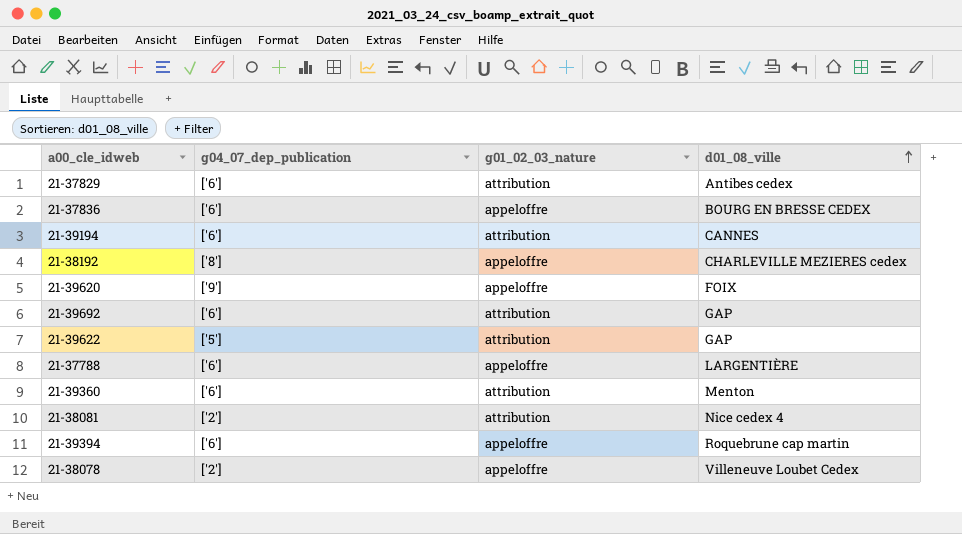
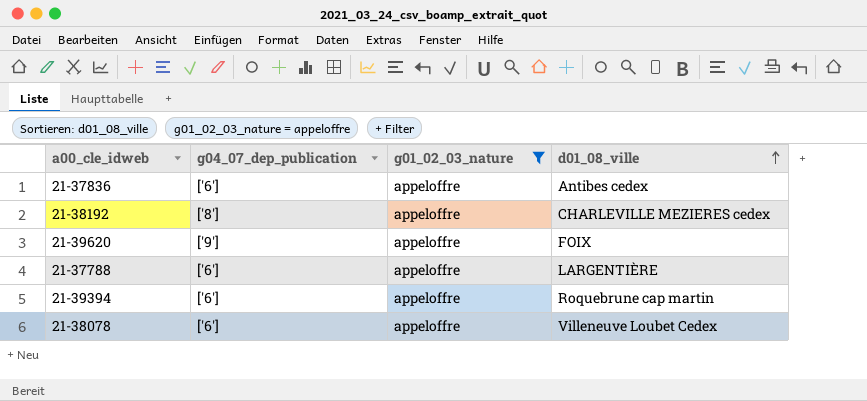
filter: none -> g01_02_03_nature = appeloffre
21-37836 | d01_08_ville: BOURG EN BRESSE CEDEX -> Antibes cedex
21-38078 | g04_07_dep_publication: ['2'] -> ['6']

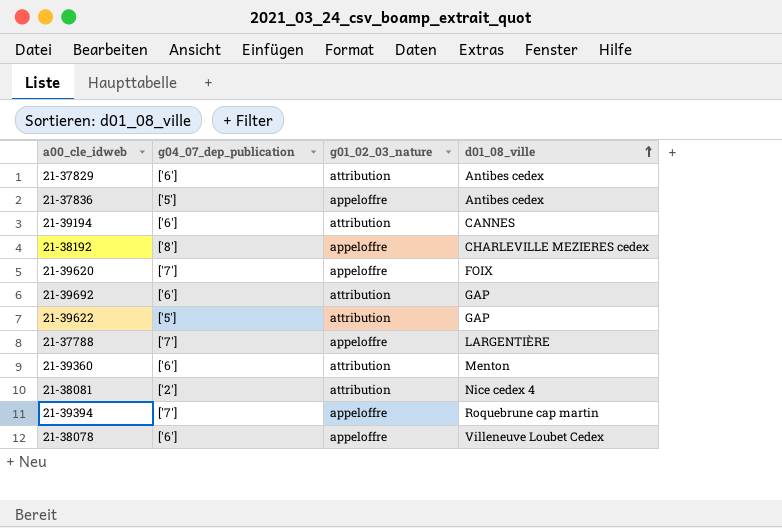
filter: g01_02_03_nature = appeloffre -> none
21-37836 | g04_07_dep_publication: ['6'] -> ['5']
21-39620 | g04_07_dep_publication: ['9'] -> ['7']
21-37788 | g04_07_dep_publication: ['6'] -> ['7']
21-39394 | g04_07_dep_publication: ['6'] -> ['7']

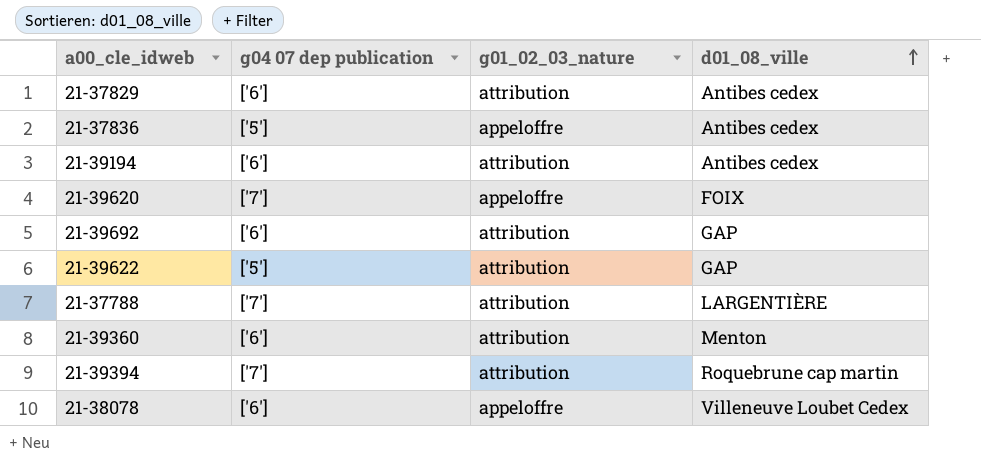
column name: g04_07_dep_publication -> g04 07 dep publication
row 21-38192: ['8'] | appeloffre | CHARLEVILLE MEZIERES cedex -> none
row 21-38081: ['2'] | attribution | Nice cedex 4 -> none
21-39194 | d01_08_ville: CANNES -> Antibes cedex
21-37788 | g01_02_03_nature: appeloffre -> attribution
21-39394 | g01_02_03_nature: appeloffre -> attribution

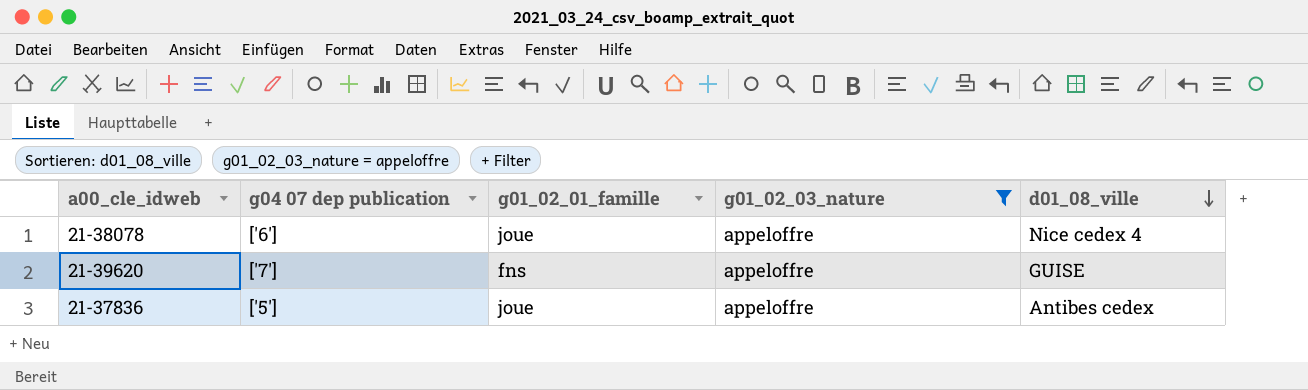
filter: none -> g01_02_03_nature = appeloffre
row order: d01_08_ville ascending -> d01_08_ville descending
column g01_02_01_famille | position: none -> 3
21-38078 | d01_08_ville: Villeneuve Loubet Cedex -> Nice cedex 4
21-39620 | d01_08_ville: FOIX -> GUISE

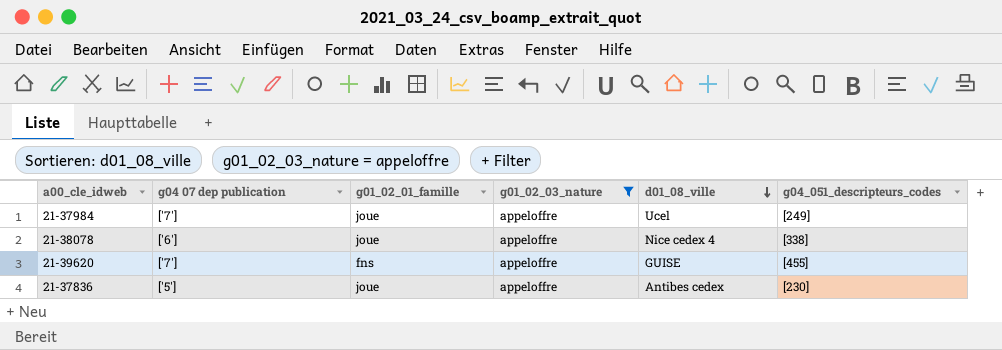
column g04_051_descripteurs_codes | position: none -> 6
row 21-37984: none -> ['7'] | joue | appeloffre | Ucel | [249]

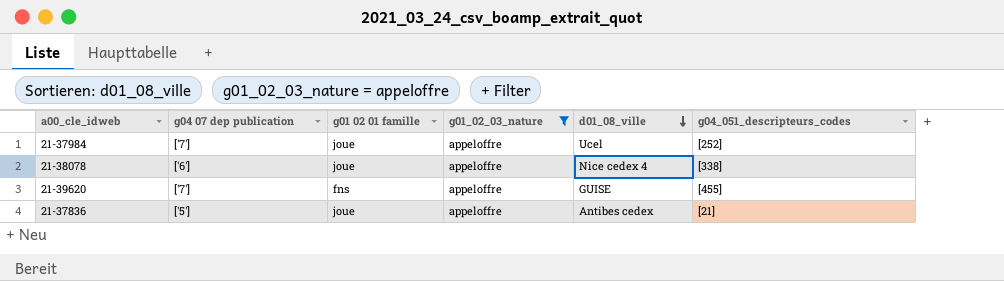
column name: g01_02_01_famille -> g01 02 01 famille
21-37984 | g04_051_descripteurs_codes: [249] -> [252]
21-37836 | g04_051_descripteurs_codes: [230] -> [21]

